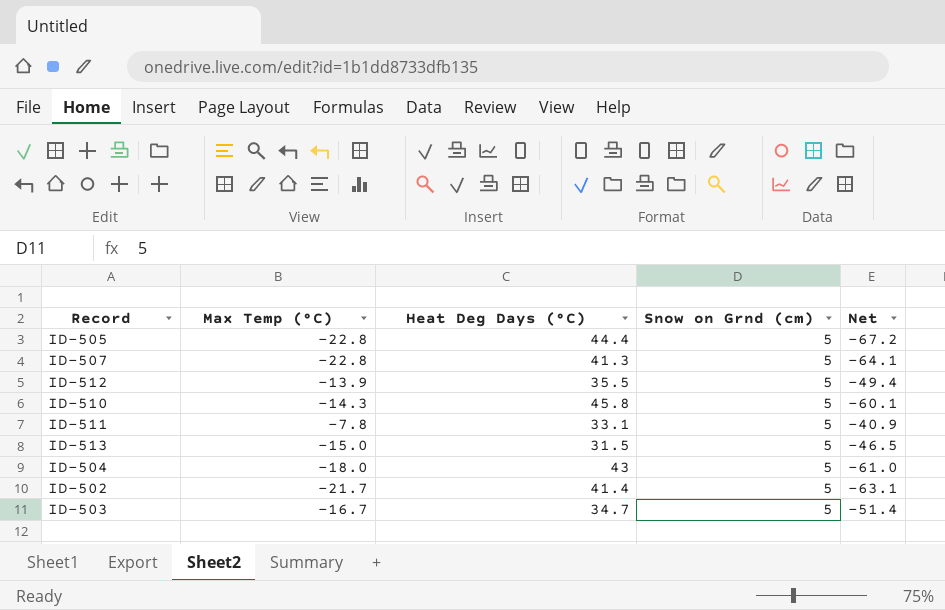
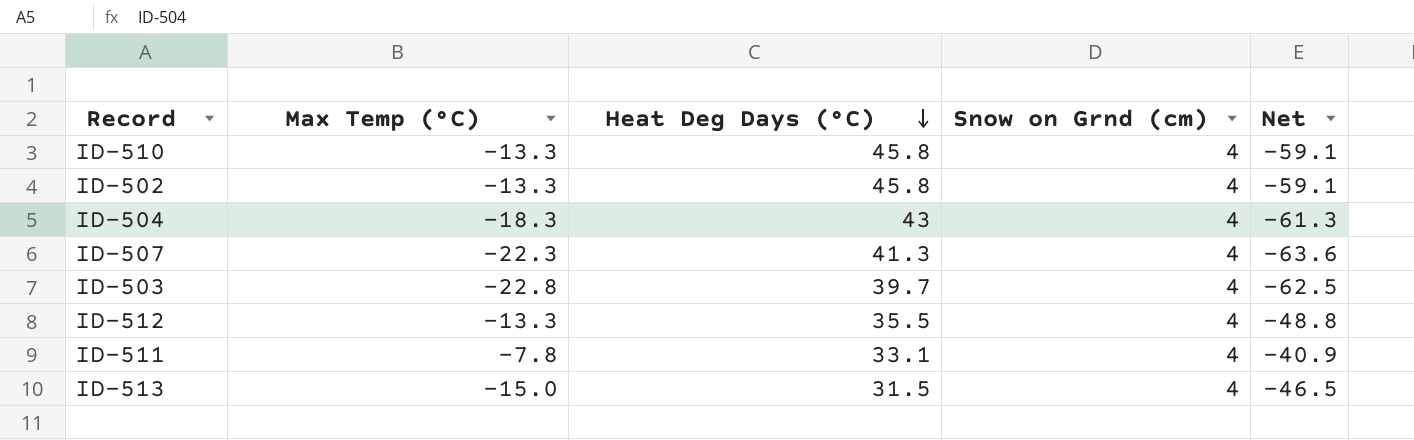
row order: none -> Heat Deg Days (°C) descending
row ID-505: -22.8 | 44.4 | 5 | -67.2 -> none
ID-510 | Max Temp (°C): -14.3 -> -13.3
ID-510 | Snow on Grnd (cm): 5 -> 4
ID-510 | Net: -60.1 -> -59.1
ID-502 | Max Temp (°C): -21.7 -> -13.3
ID-502 | Heat Deg Days (°C): 41.4 -> 45.8
ID-502 | Snow on Grnd (cm): 5 -> 4
ID-502 | Net: -63.1 -> -59.1
ID-504 | Max Temp (°C): -18.0 -> -18.3
ID-504 | Snow on Grnd (cm): 5 -> 4
ID-504 | Net: -61.0 -> -61.3
ID-507 | Max Temp (°C): -22.8 -> -22.3
ID-507 | Snow on Grnd (cm): 5 -> 4
ID-507 | Net: -64.1 -> -63.6
ID-503 | Max Temp (°C): -16.7 -> -22.8
ID-503 | Heat Deg Days (°C): 34.7 -> 39.7
ID-503 | Snow on Grnd (cm): 5 -> 4
ID-503 | Net: -51.4 -> -62.5
ID-512 | Max Temp (°C): -13.9 -> -13.3
ID-512 | Snow on Grnd (cm): 5 -> 4
ID-512 | Net: -49.4 -> -48.8
ID-511 | Snow on Grnd (cm): 5 -> 4
ID-513 | Snow on Grnd (cm): 5 -> 4

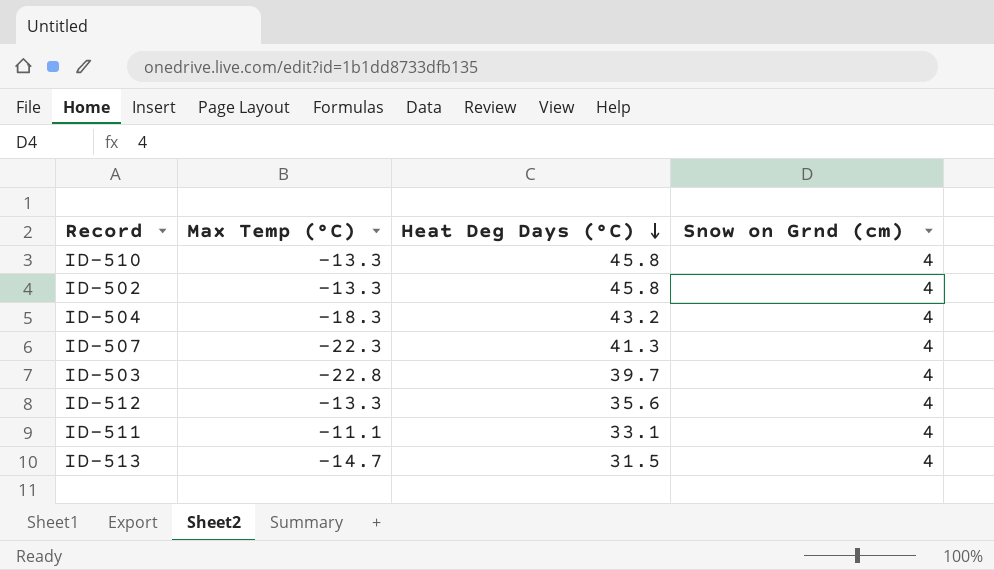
column Net | formula: [Max Temp (°C)] - [Heat Deg Days (°C)] -> none
ID-504 | Heat Deg Days (°C): 43 -> 43.2
ID-512 | Heat Deg Days (°C): 35.5 -> 35.6
ID-511 | Max Temp (°C): -7.8 -> -11.1
ID-513 | Max Temp (°C): -15.0 -> -14.7

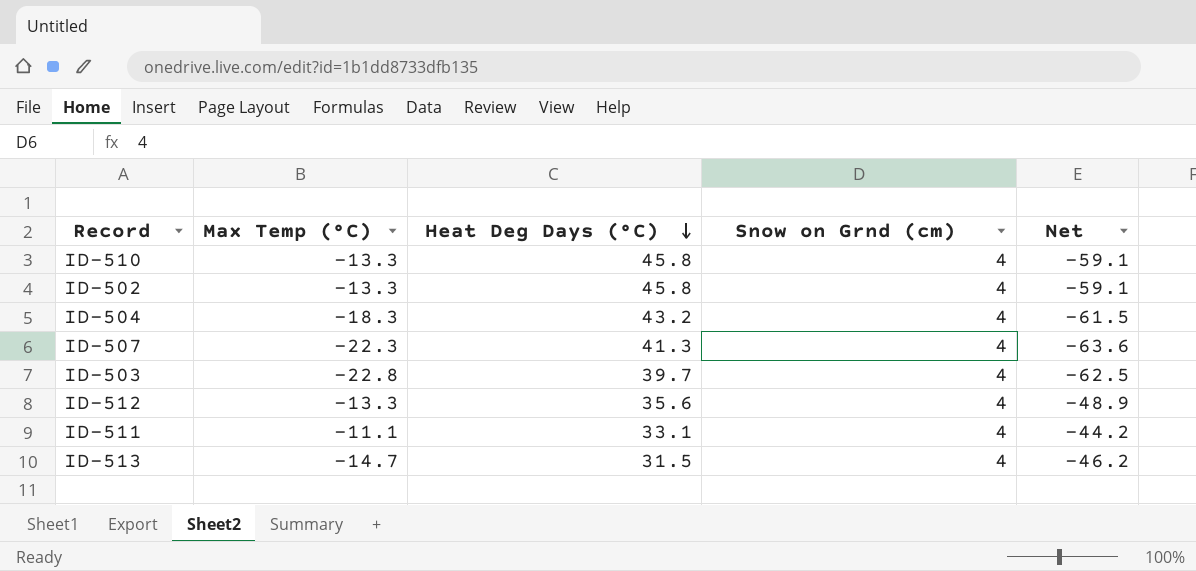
column Net | formula: none -> [Max Temp (°C)] - [Heat Deg Days (°C)]

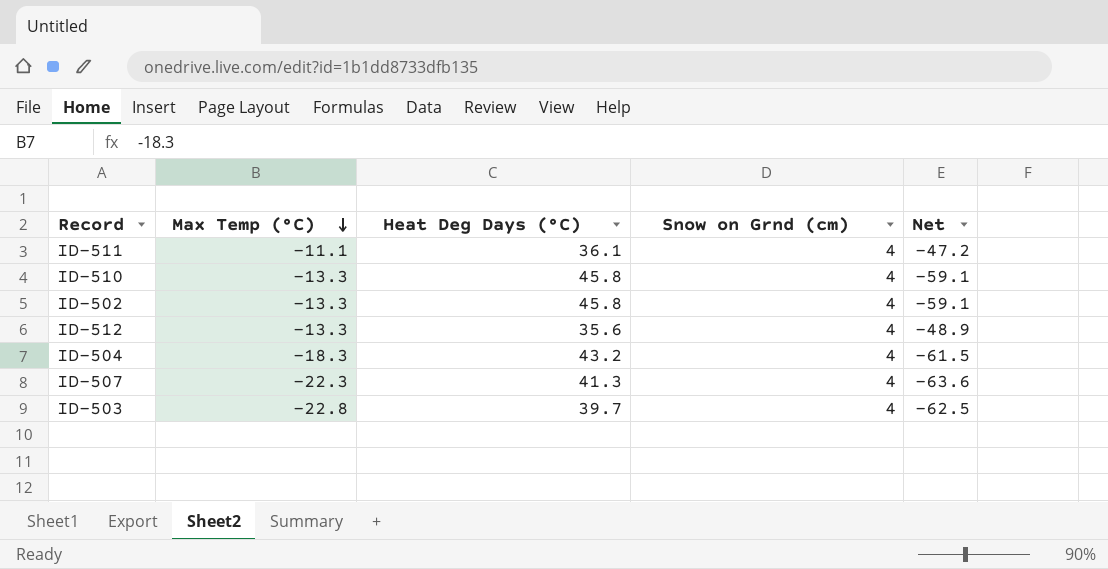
row order: Heat Deg Days (°C) descending -> Max Temp (°C) descending
row ID-513: -14.7 | 31.5 | 4 | -46.2 -> none
ID-511 | Heat Deg Days (°C): 33.1 -> 36.1
ID-511 | Net: -44.2 -> -47.2

